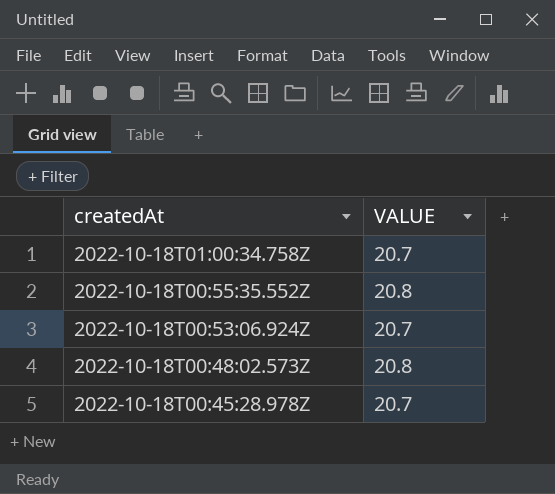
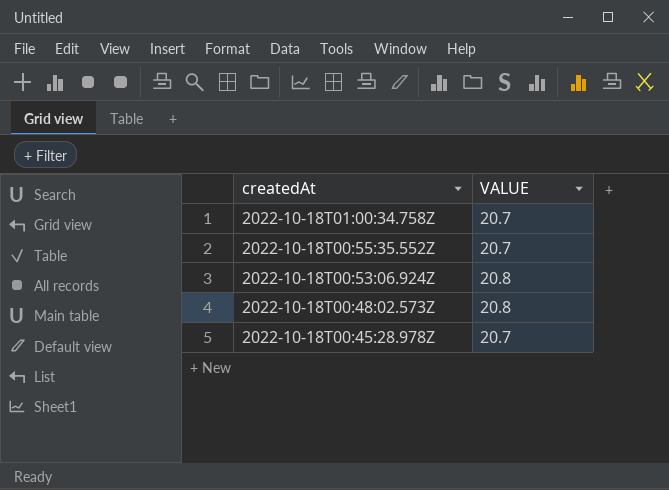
2022-10-18T00:55:35.552Z | VALUE: 20.8 -> 20.7
2022-10-18T00:53:06.924Z | VALUE: 20.7 -> 20.8

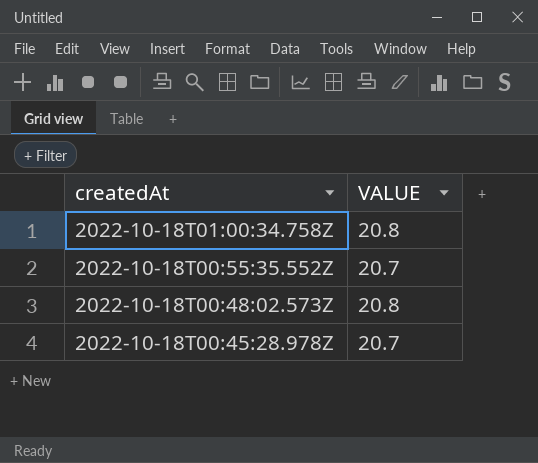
row 2022-10-18T00:53:06.924Z: 20.8 -> none
2022-10-18T01:00:34.758Z | VALUE: 20.7 -> 20.8

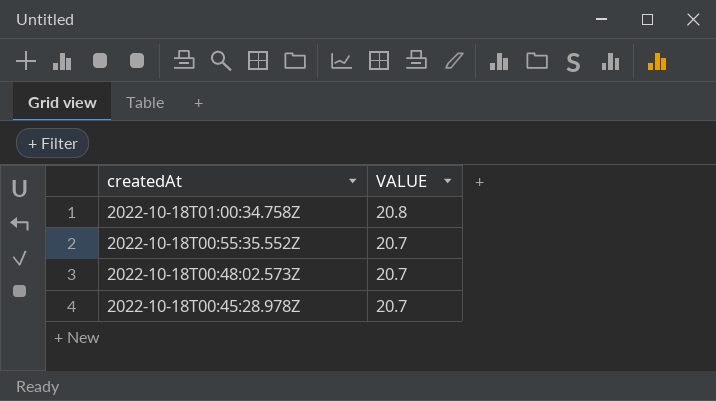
2022-10-18T00:48:02.573Z | VALUE: 20.8 -> 20.7

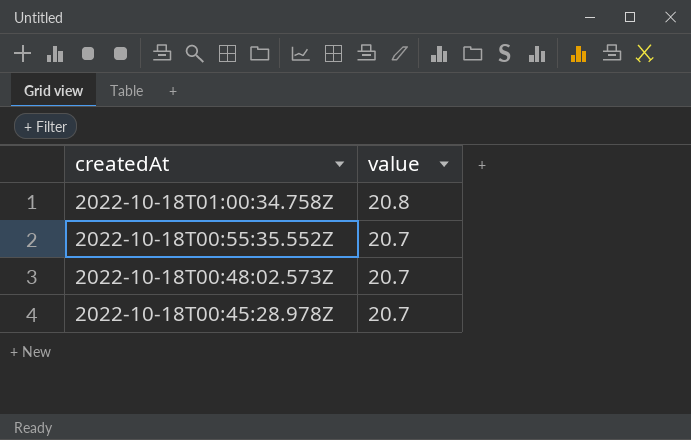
column name: VALUE -> value

